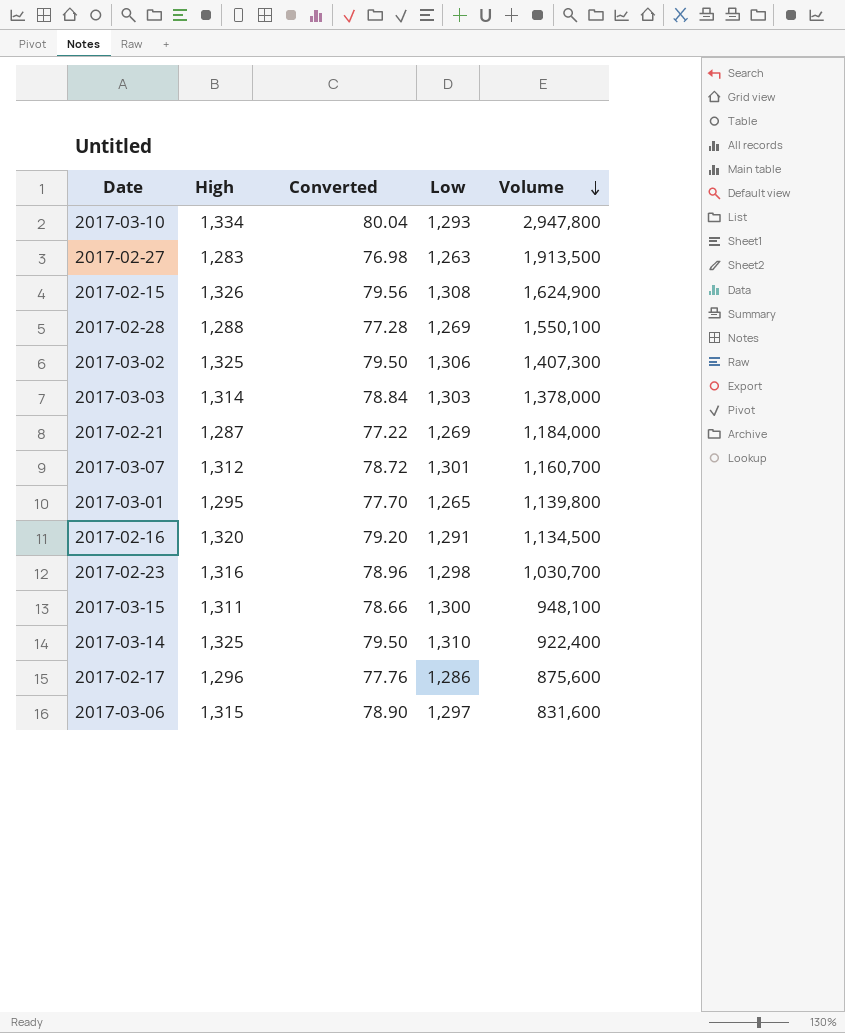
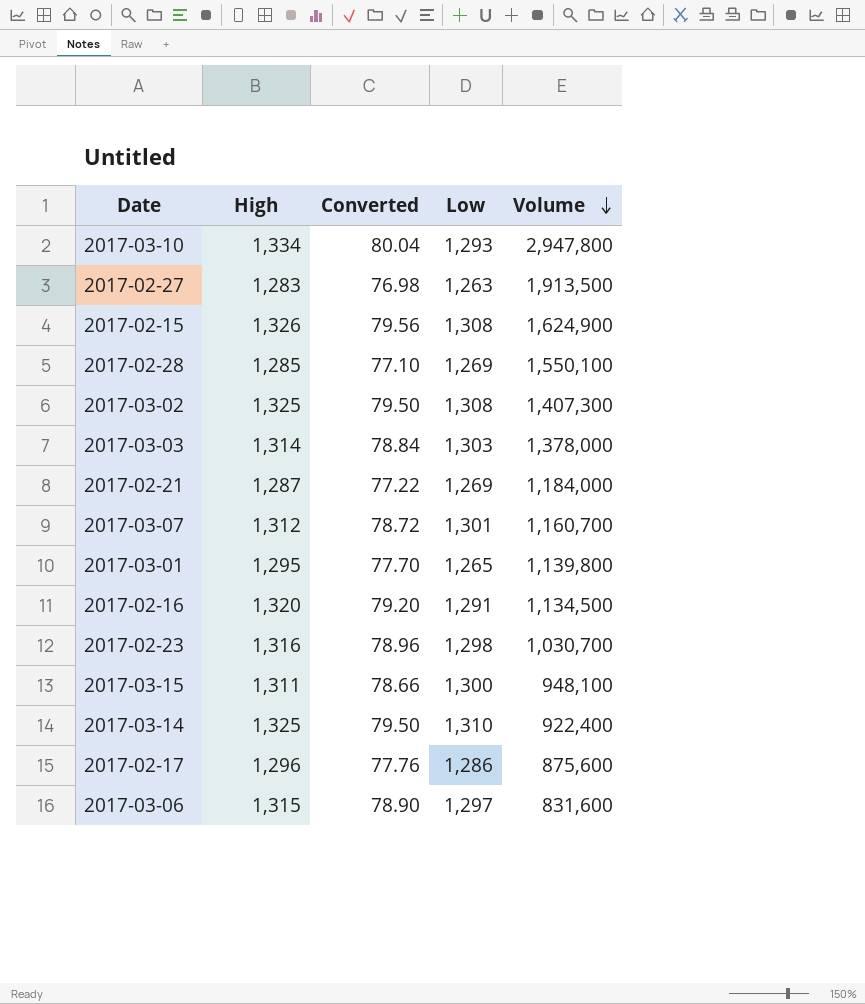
2017-02-28 | High: 1,288 -> 1,285
2017-02-28 | Converted: 77.28 -> 77.10
2017-03-02 | Low: 1,306 -> 1,308

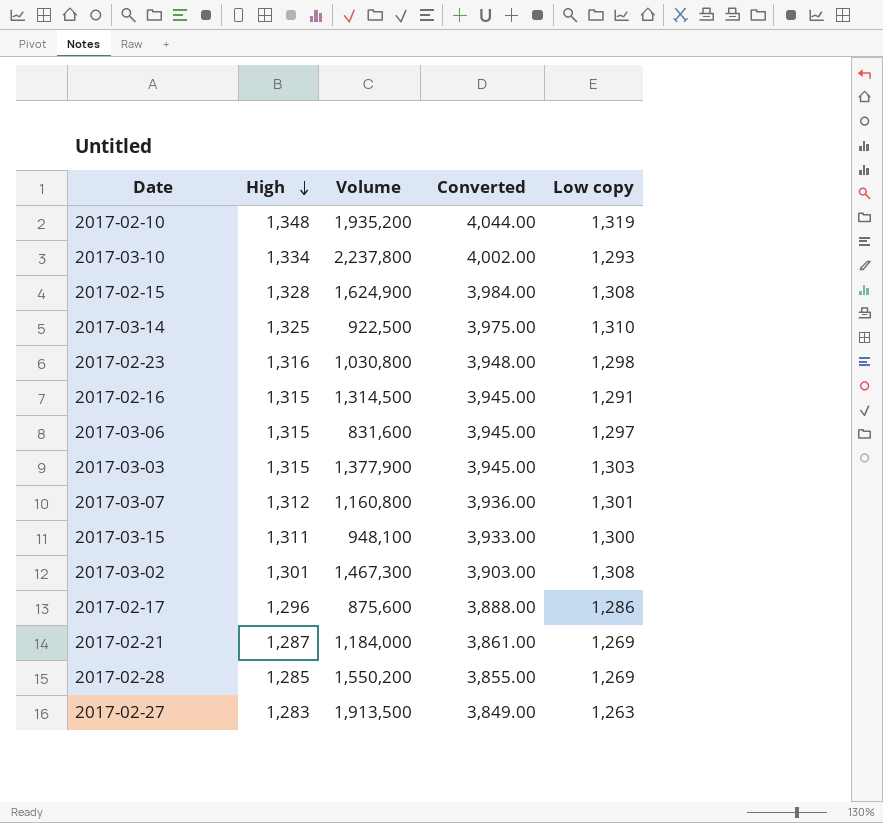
row order: Volume descending -> High descending
column Volume | position: 5 -> 3
column Converted | formula: [High] * 0.06 -> [High] * 3
column name: Low -> Low copy
row 2017-03-01: 1,295 | 77.70 | 1,265 | 1,139,800 -> none
row 2017-02-10: none -> 1,348 | 1,935,200 | 4,044.00 | 1,319
2017-03-10 | Volume: 2,947,800 -> 2,237,800
2017-02-15 | High: 1,326 -> 1,328
2017-03-14 | Volume: 922,400 -> 922,500
2017-02-23 | Volume: 1,030,700 -> 1,030,800
2017-02-16 | High: 1,320 -> 1,315
2017-02-16 | Volume: 1,134,500 -> 1,314,500
2017-03-03 | High: 1,314 -> 1,315
2017-03-03 | Volume: 1,378,000 -> 1,377,900
2017-03-07 | Volume: 1,160,700 -> 1,160,800
2017-03-02 | High: 1,325 -> 1,301
2017-03-02 | Volume: 1,407,300 -> 1,467,300
2017-02-28 | Volume: 1,550,100 -> 1,550,200

